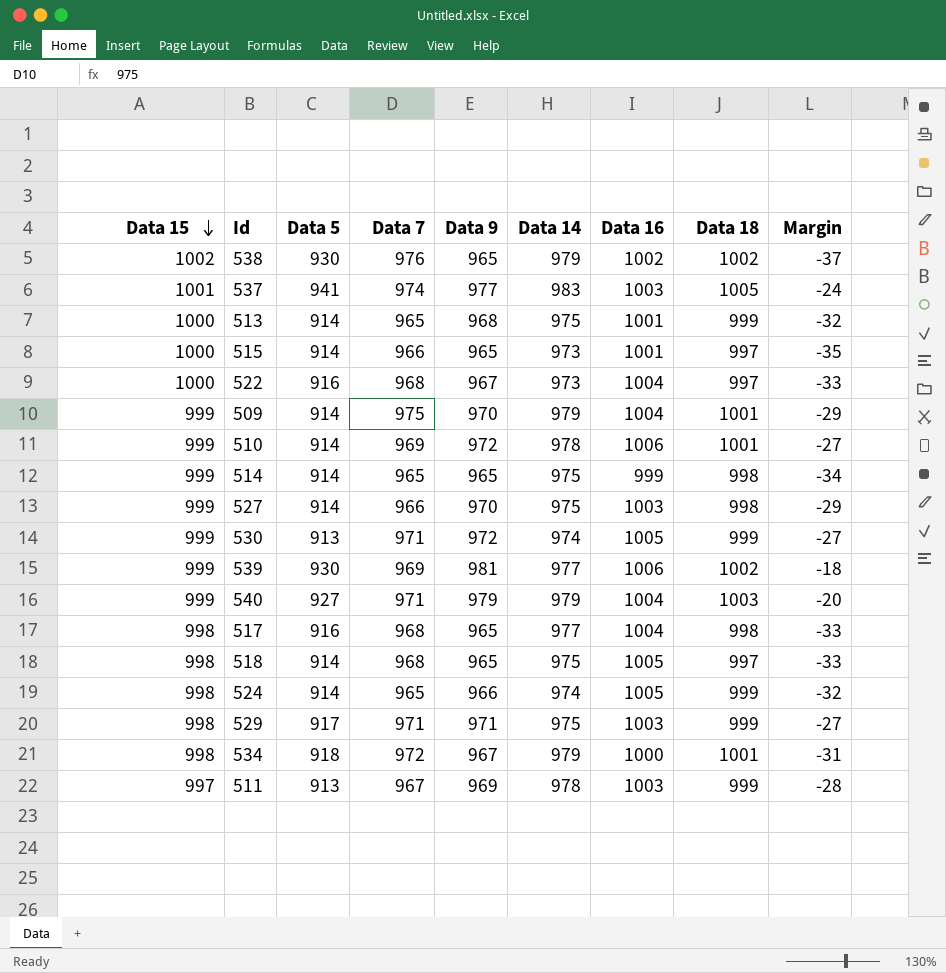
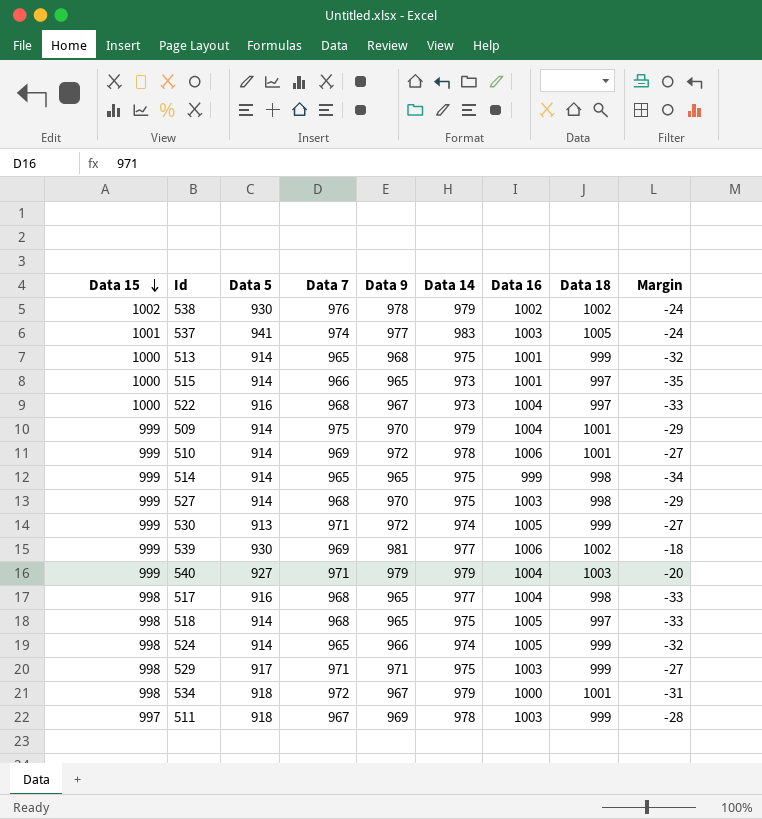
538 | Data 9: 965 -> 978
538 | Margin: -37 -> -24
527 | Data 7: 966 -> 968
511 | Data 5: 913 -> 918

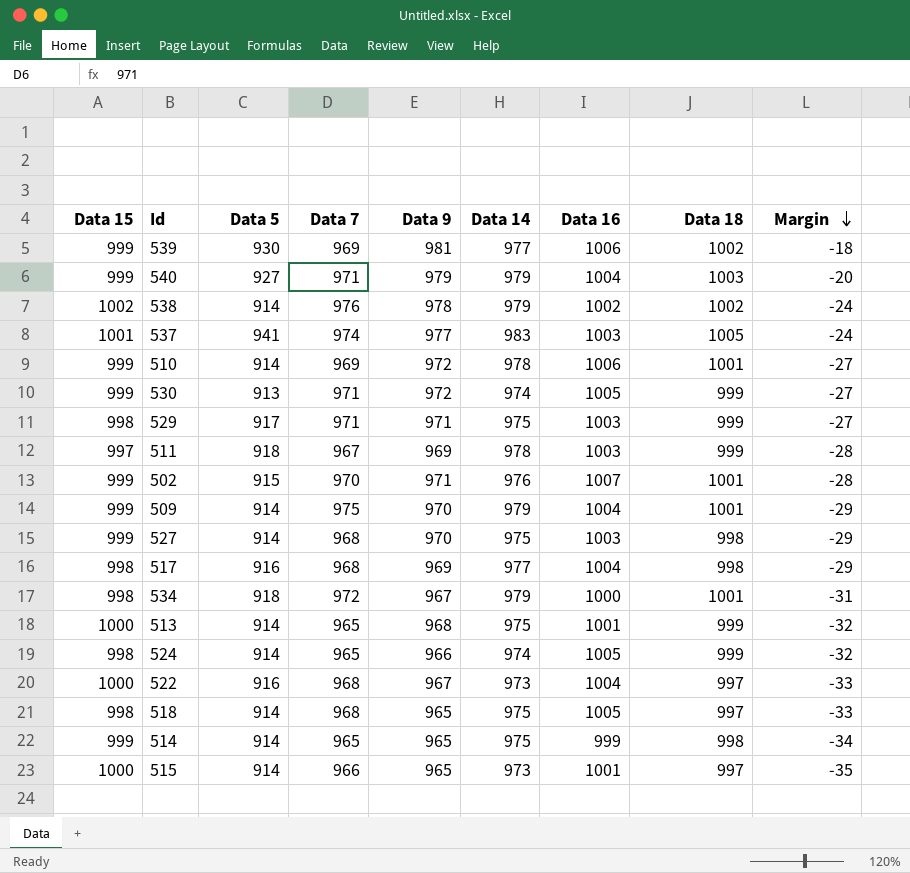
row order: Data 15 descending -> Margin descending
538 | Data 5: 930 -> 914
row 502: none -> 999 | 915 | 970 | 971 | 976 | 1007 | 1001 | -28
517 | Data 9: 965 -> 969
517 | Margin: -33 -> -29

